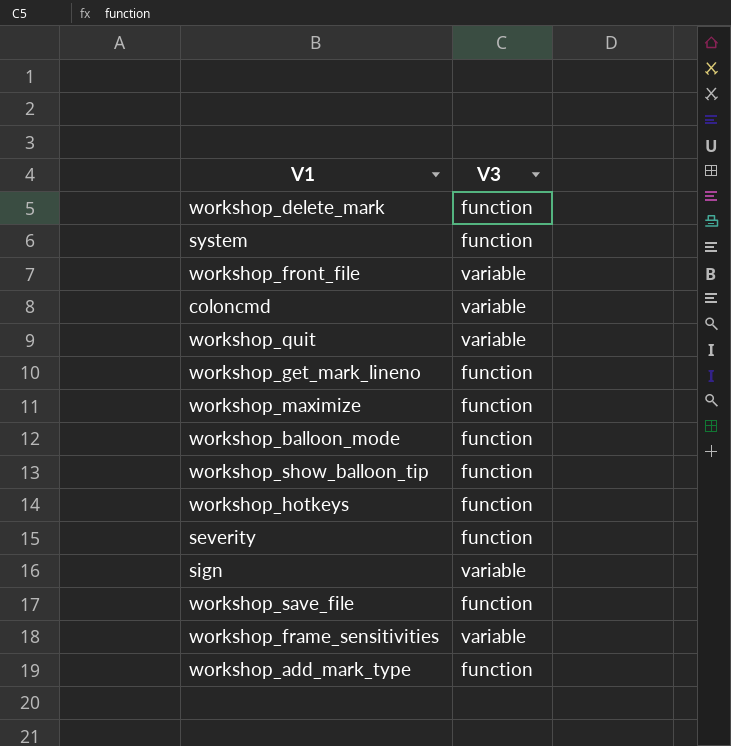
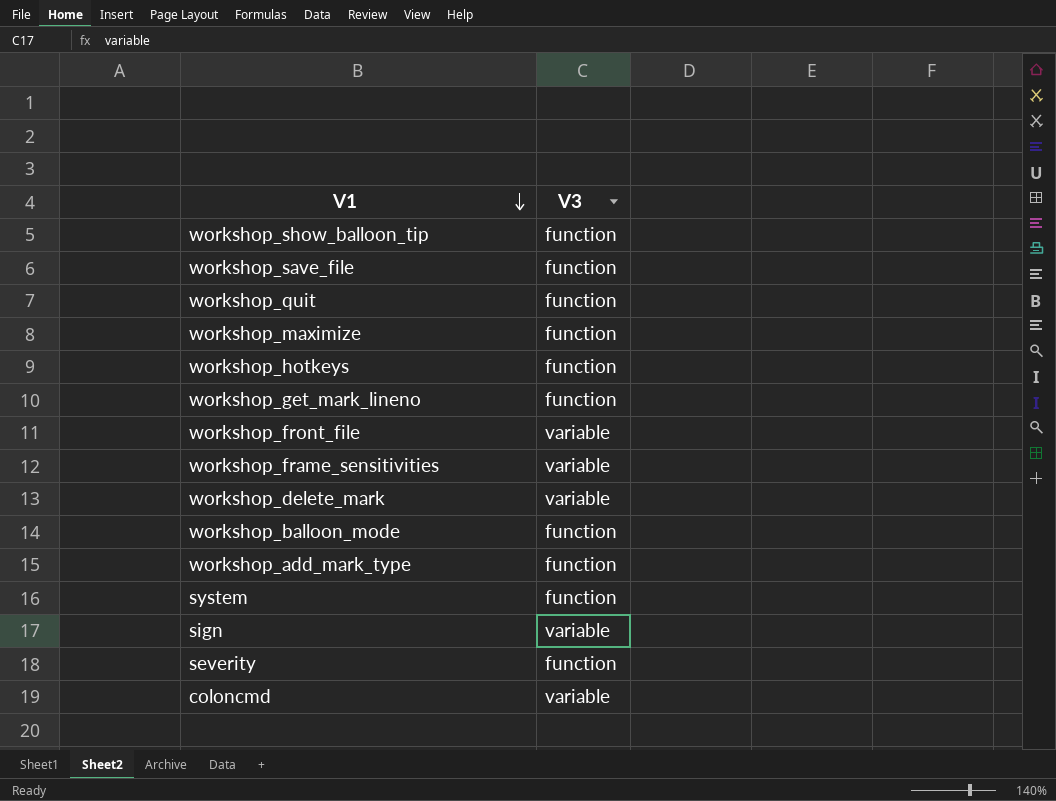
row order: none -> V1 descending
workshop_quit | V3: variable -> function
workshop_delete_mark | V3: function -> variable

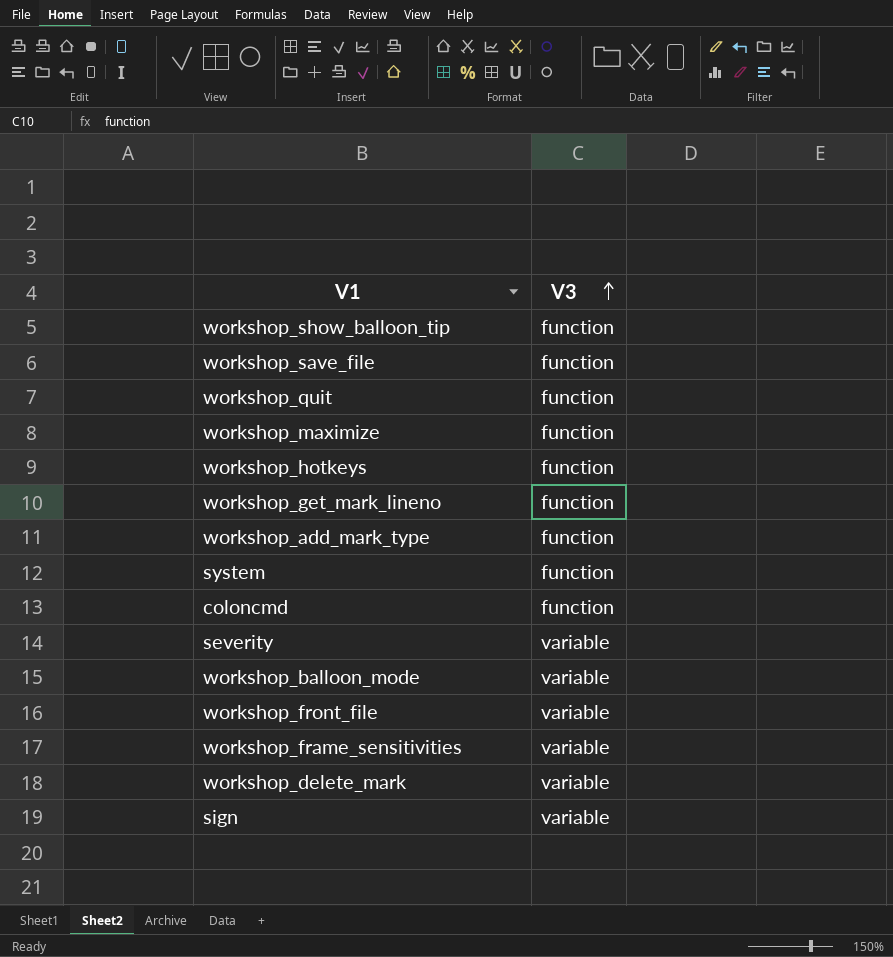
row order: V1 descending -> V3 ascending
coloncmd | V3: variable -> function
severity | V3: function -> variable
workshop_balloon_mode | V3: function -> variable

